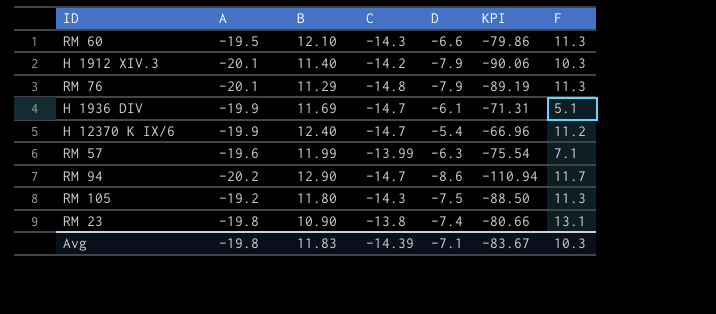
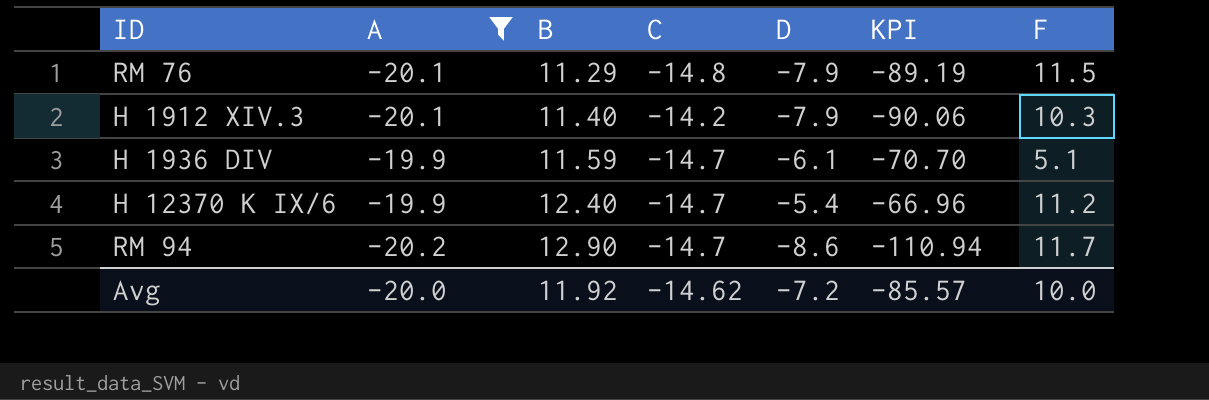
filter: none -> A <= -19.9
row order: none -> B ascending
RM 76 | F: 11.3 -> 11.5
H 1936 DIV | B: 11.69 -> 11.59
H 1936 DIV | KPI: -71.31 -> -70.70
Avg | A: -19.8 -> -20.0
Avg | B: 11.83 -> 11.92
Avg | C: -14.39 -> -14.62
Avg | D: -7.1 -> -7.2
Avg | KPI: -83.67 -> -85.57
Avg | F: 10.3 -> 10.0

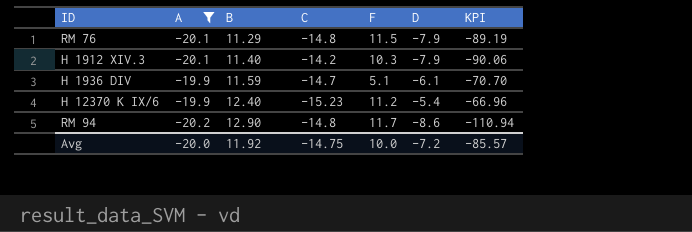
column F | position: 7 -> 5
H 12370 K IX/6 | C: -14.7 -> -15.23
RM 94 | C: -14.7 -> -14.8
Avg | C: -14.62 -> -14.75

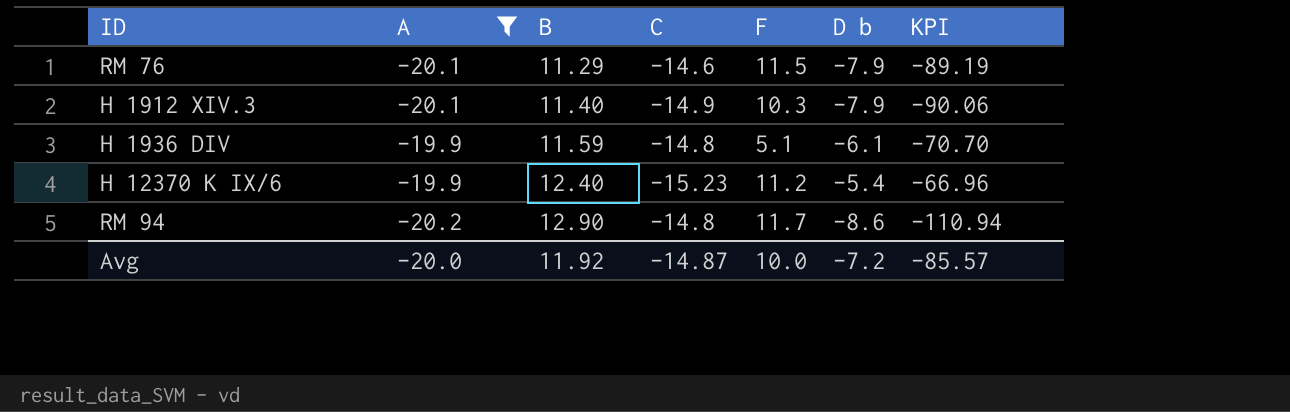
column name: D -> D b
RM 76 | C: -14.8 -> -14.6
H 1912 XIV.3 | C: -14.2 -> -14.9
H 1936 DIV | C: -14.7 -> -14.8
Avg | C: -14.75 -> -14.87

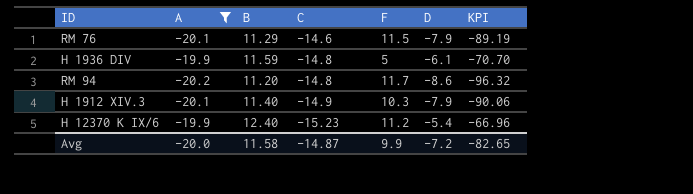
row order: B ascending -> C descending
column name: D b -> D
H 1936 DIV | F: 5.1 -> 5
RM 94 | B: 12.90 -> 11.20
RM 94 | KPI: -110.94 -> -96.32
Avg | B: 11.92 -> 11.58
Avg | F: 10.0 -> 9.9
Avg | KPI: -85.57 -> -82.65

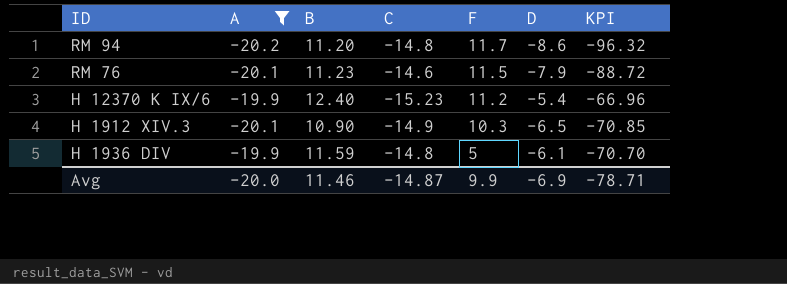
row order: C descending -> F descending
RM 76 | B: 11.29 -> 11.23
RM 76 | KPI: -89.19 -> -88.72
H 1912 XIV.3 | B: 11.40 -> 10.90
H 1912 XIV.3 | D: -7.9 -> -6.5
H 1912 XIV.3 | KPI: -90.06 -> -70.85
Avg | B: 11.58 -> 11.46
Avg | D: -7.2 -> -6.9
Avg | KPI: -82.65 -> -78.71

